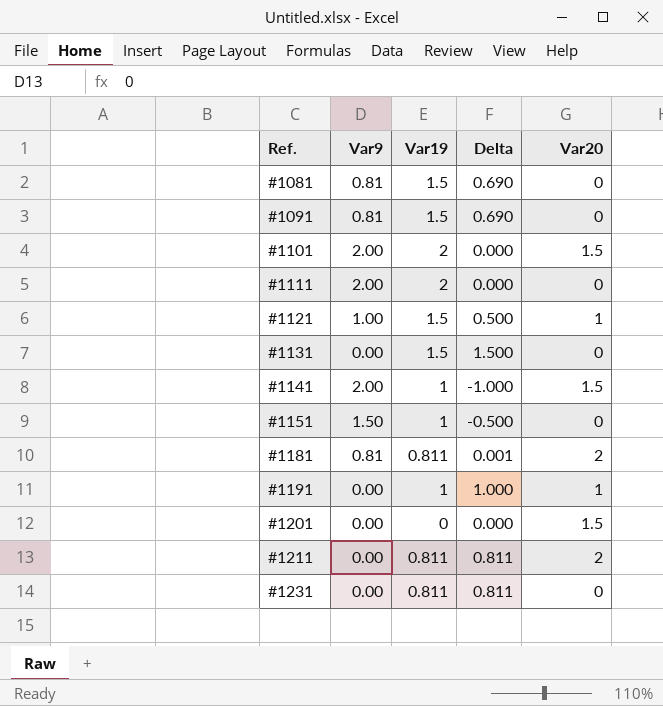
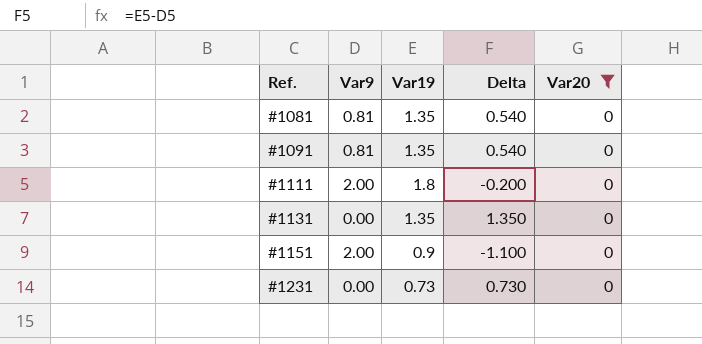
filter: none -> Var20 = 0
#1081 | Var19: 1.5 -> 1.35
#1081 | Delta: 0.690 -> 0.540
#1091 | Var19: 1.5 -> 1.35
#1091 | Delta: 0.690 -> 0.540
#1111 | Var19: 2 -> 1.8
#1111 | Delta: 0.000 -> -0.200
#1131 | Var19: 1.5 -> 1.35
#1131 | Delta: 1.500 -> 1.350
#1151 | Var9: 1.50 -> 2.00
#1151 | Var19: 1 -> 0.9
#1151 | Delta: -0.500 -> -1.100
#1231 | Var19: 0.811 -> 0.73
#1231 | Delta: 0.811 -> 0.730

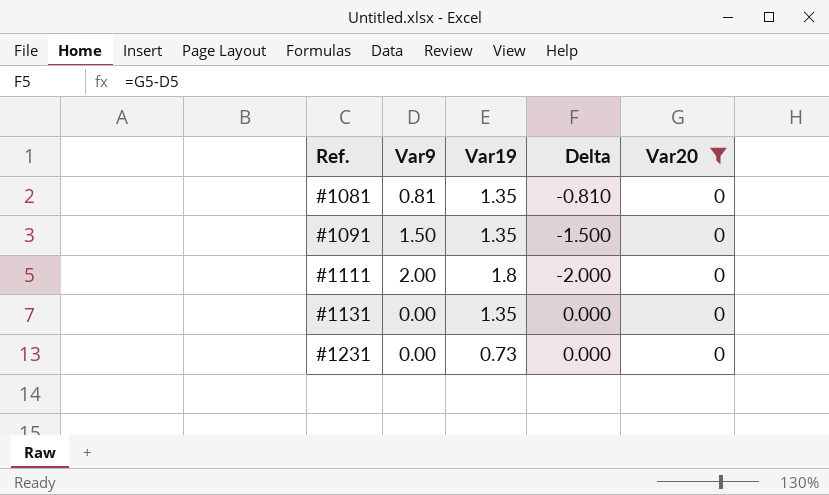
column Delta | formula: [Var19] - [Var9] -> [Var20] - [Var9]
row #1151: 2.00 | 0.9 | -1.100 | 0 -> none
#1091 | Var9: 0.81 -> 1.50

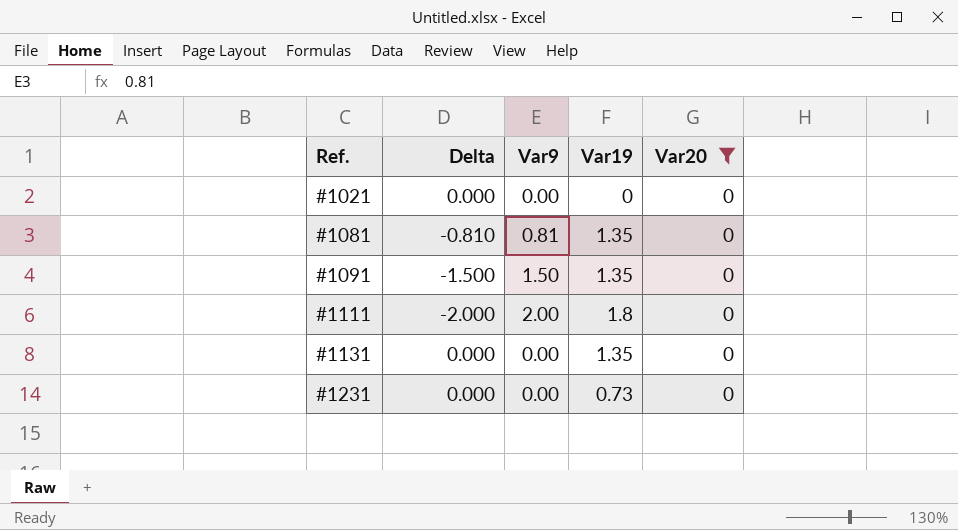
column Delta | position: 4 -> 2
row #1021: none -> 0.000 | 0.00 | 0 | 0

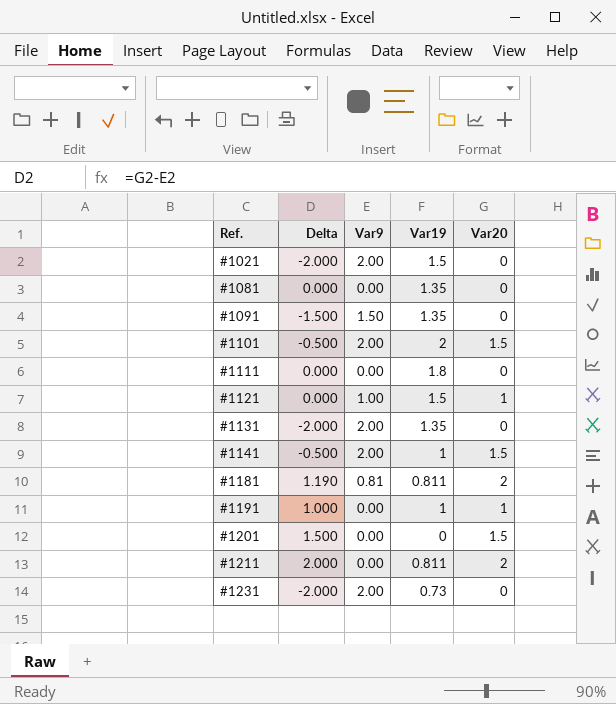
filter: Var20 = 0 -> none
#1021 | Delta: 0.000 -> -2.000
#1021 | Var9: 0.00 -> 2.00
#1021 | Var19: 0 -> 1.5
#1081 | Delta: -0.810 -> 0.000
#1081 | Var9: 0.81 -> 0.00
#1111 | Delta: -2.000 -> 0.000
#1111 | Var9: 2.00 -> 0.00
#1131 | Delta: 0.000 -> -2.000
#1131 | Var9: 0.00 -> 2.00
#1231 | Delta: 0.000 -> -2.000
#1231 | Var9: 0.00 -> 2.00

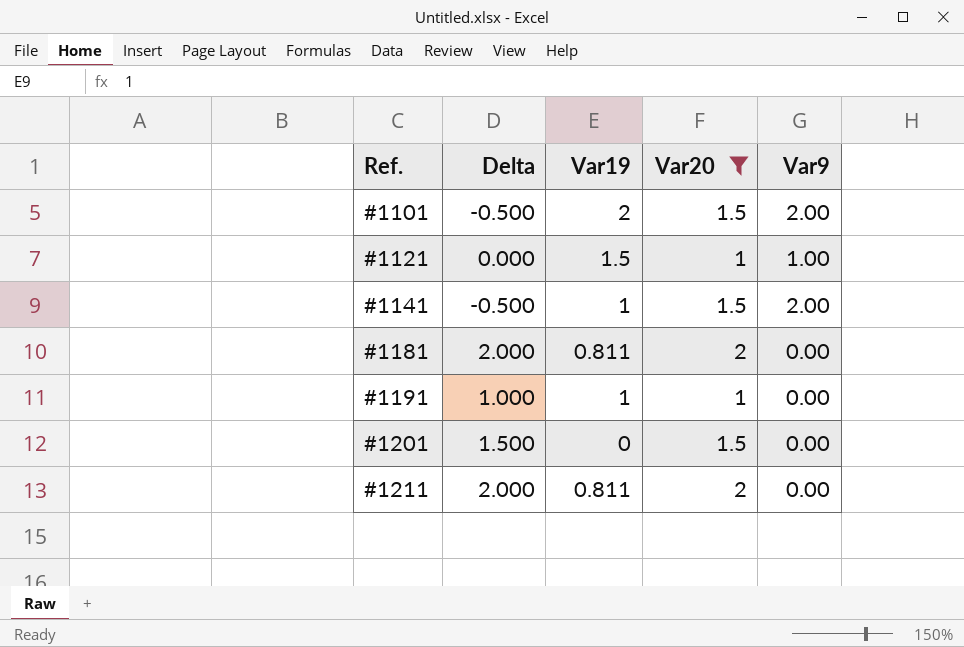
filter: none -> Var20 != 0
column Var9 | position: 3 -> 5
#1181 | Delta: 1.190 -> 2.000
#1181 | Var9: 0.81 -> 0.00

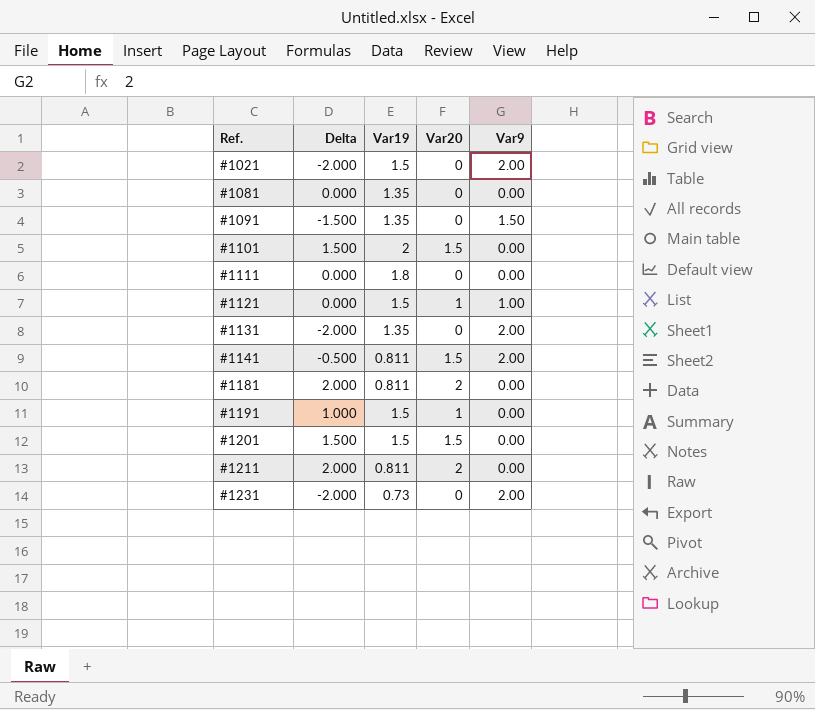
filter: Var20 != 0 -> none
#1101 | Delta: -0.500 -> 1.500
#1101 | Var9: 2.00 -> 0.00
#1141 | Var19: 1 -> 0.811
#1191 | Var19: 1 -> 1.5
#1201 | Var19: 0 -> 1.5

